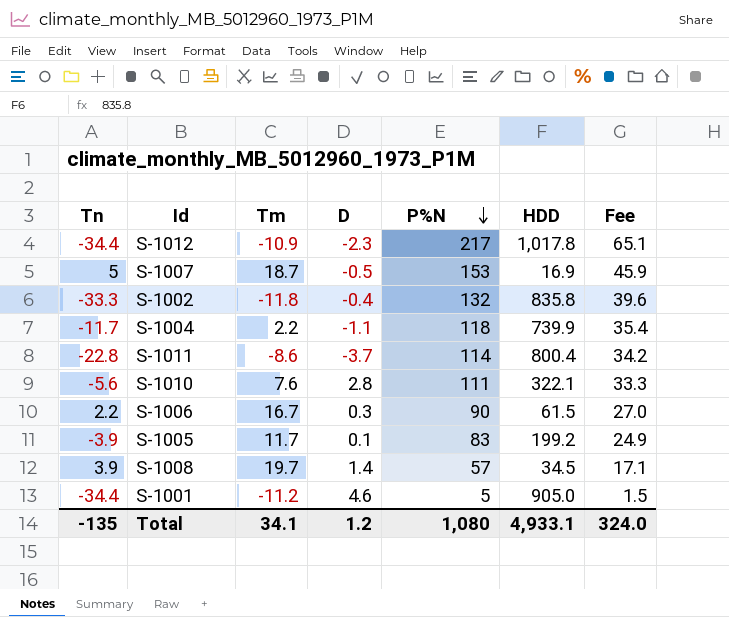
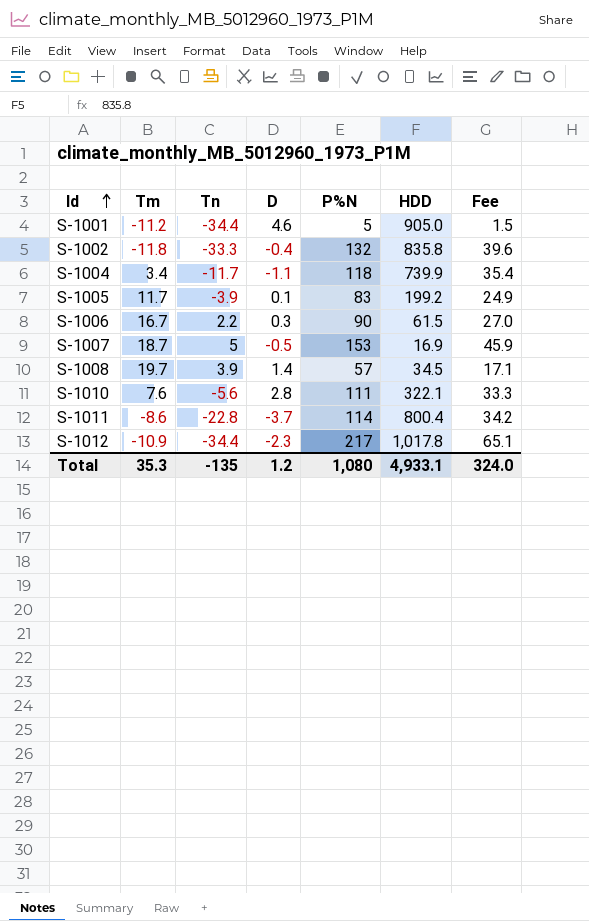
row order: P%N descending -> Id ascending
column Tn | position: 1 -> 3
S-1004 | Tm: 2.2 -> 3.4
Total | Tm: 34.1 -> 35.3

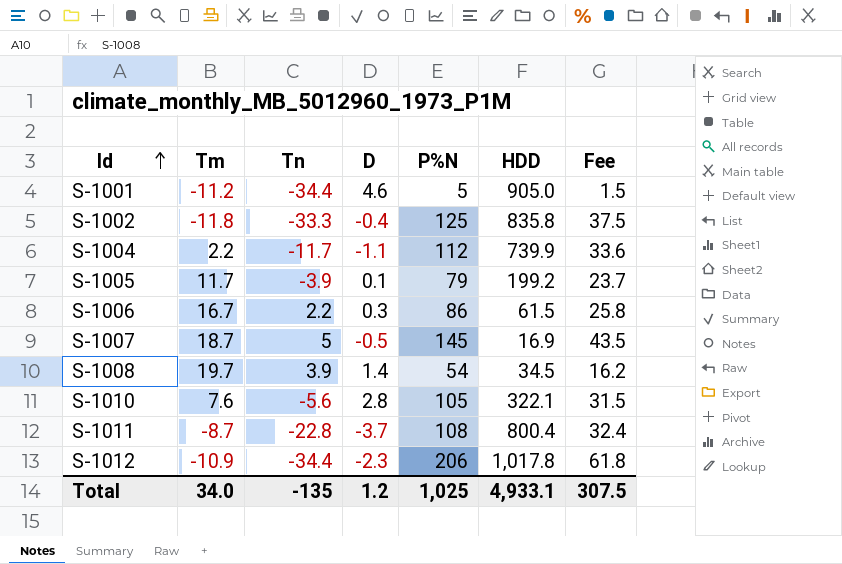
S-1002 | P%N: 132 -> 125
S-1002 | Fee: 39.6 -> 37.5
S-1004 | Tm: 3.4 -> 2.2
S-1004 | P%N: 118 -> 112
S-1004 | Fee: 35.4 -> 33.6
S-1005 | P%N: 83 -> 79
S-1005 | Fee: 24.9 -> 23.7
S-1006 | P%N: 90 -> 86
S-1006 | Fee: 27.0 -> 25.8
S-1007 | P%N: 153 -> 145
S-1007 | Fee: 45.9 -> 43.5
S-1008 | P%N: 57 -> 54
S-1008 | Fee: 17.1 -> 16.2
S-1010 | P%N: 111 -> 105
S-1010 | Fee: 33.3 -> 31.5
S-1011 | Tm: -8.6 -> -8.7
S-1011 | P%N: 114 -> 108
S-1011 | Fee: 34.2 -> 32.4
S-1012 | P%N: 217 -> 206
S-1012 | Fee: 65.1 -> 61.8
Total | Tm: 35.3 -> 34.0
Total | P%N: 1,080 -> 1,025
Total | Fee: 324.0 -> 307.5

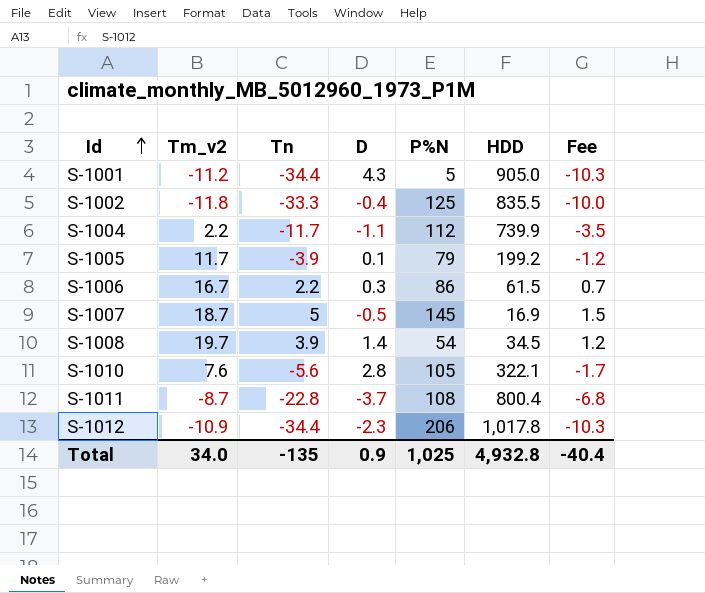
column name: Tm -> Tm_v2
column Fee | formula: [P%N] * 0.3 -> [Tn] * 0.3
S-1001 | D: 4.6 -> 4.3
S-1002 | HDD: 835.8 -> 835.5
Total | D: 1.2 -> 0.9
Total | HDD: 4,933.1 -> 4,932.8
Total | Fee: 307.5 -> -40.4

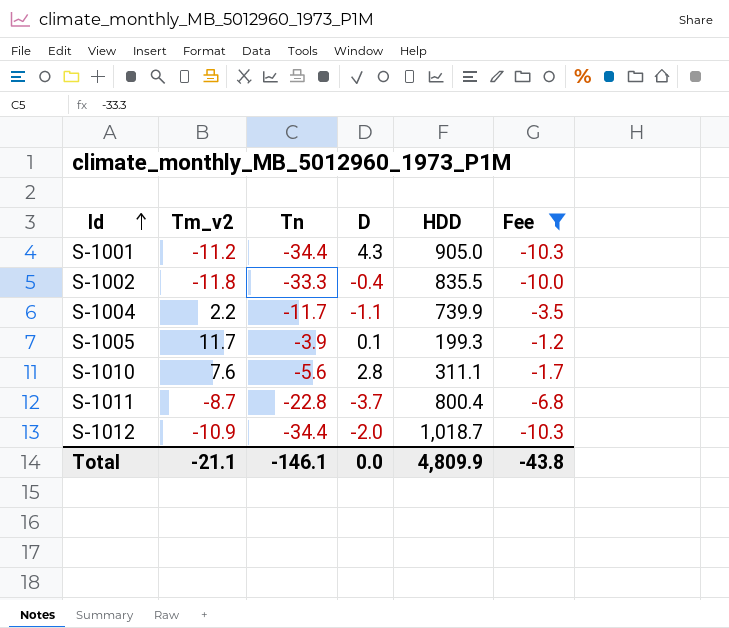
filter: none -> Fee <= -1.2
column P%N | position: 5 -> none
S-1005 | HDD: 199.2 -> 199.3
S-1010 | HDD: 322.1 -> 311.1
S-1012 | D: -2.3 -> -2.0
S-1012 | HDD: 1,017.8 -> 1,018.7
Total | Tm_v2: 34.0 -> -21.1
Total | Tn: -135 -> -146.1
Total | D: 0.9 -> 0.0
Total | HDD: 4,932.8 -> 4,809.9
Total | Fee: -40.4 -> -43.8

